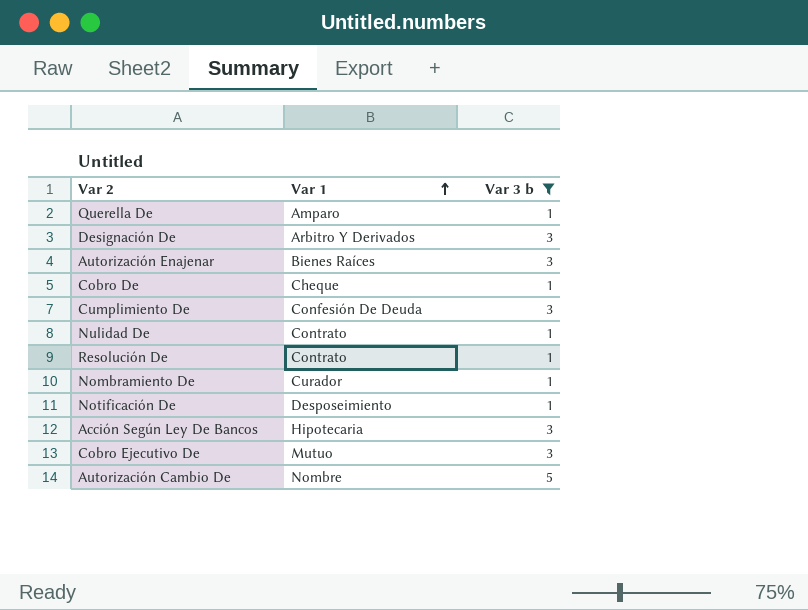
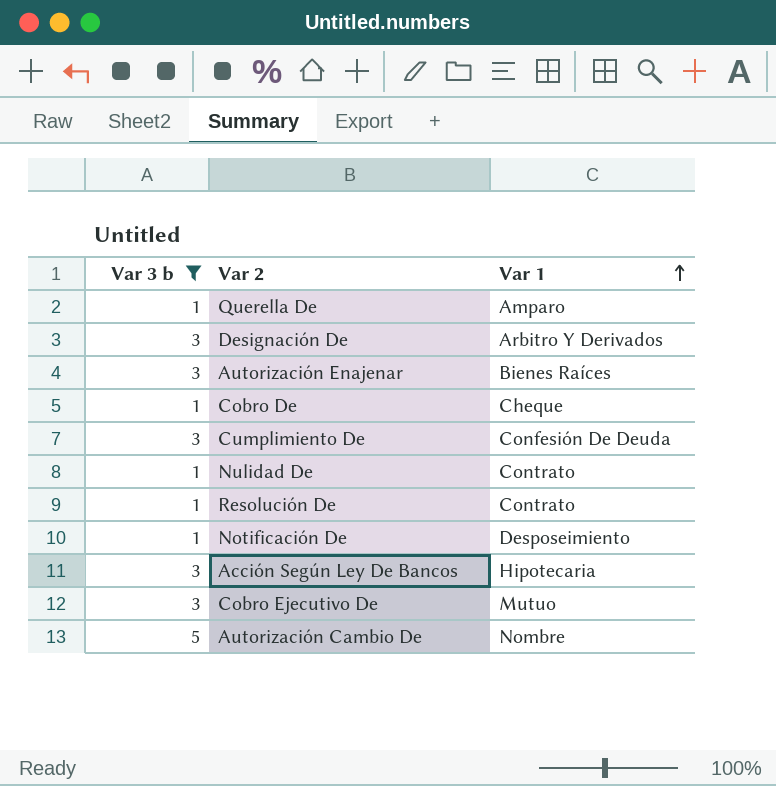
column Var 3 b | position: 3 -> 1
row Nombramiento De: Curador | 1 -> none

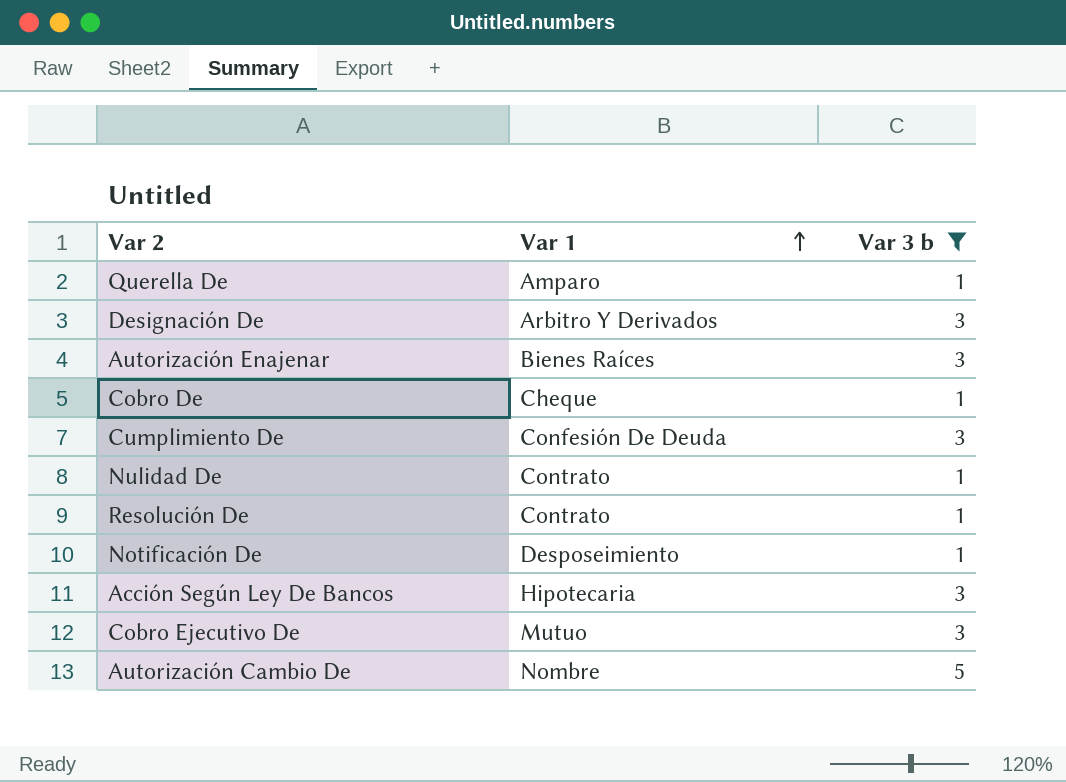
column Var 3 b | position: 1 -> 3

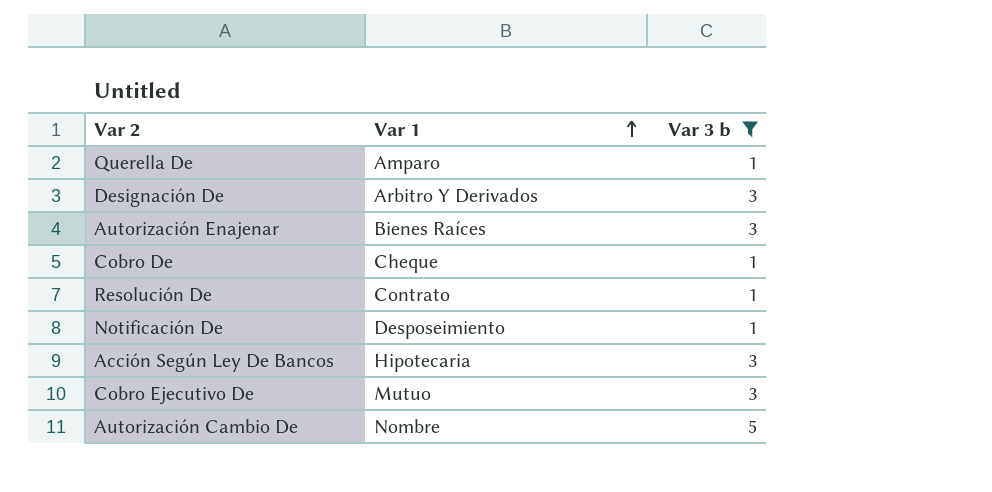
row Cumplimiento De: Confesión De Deuda | 3 -> none
row Nulidad De: Contrato | 1 -> none

